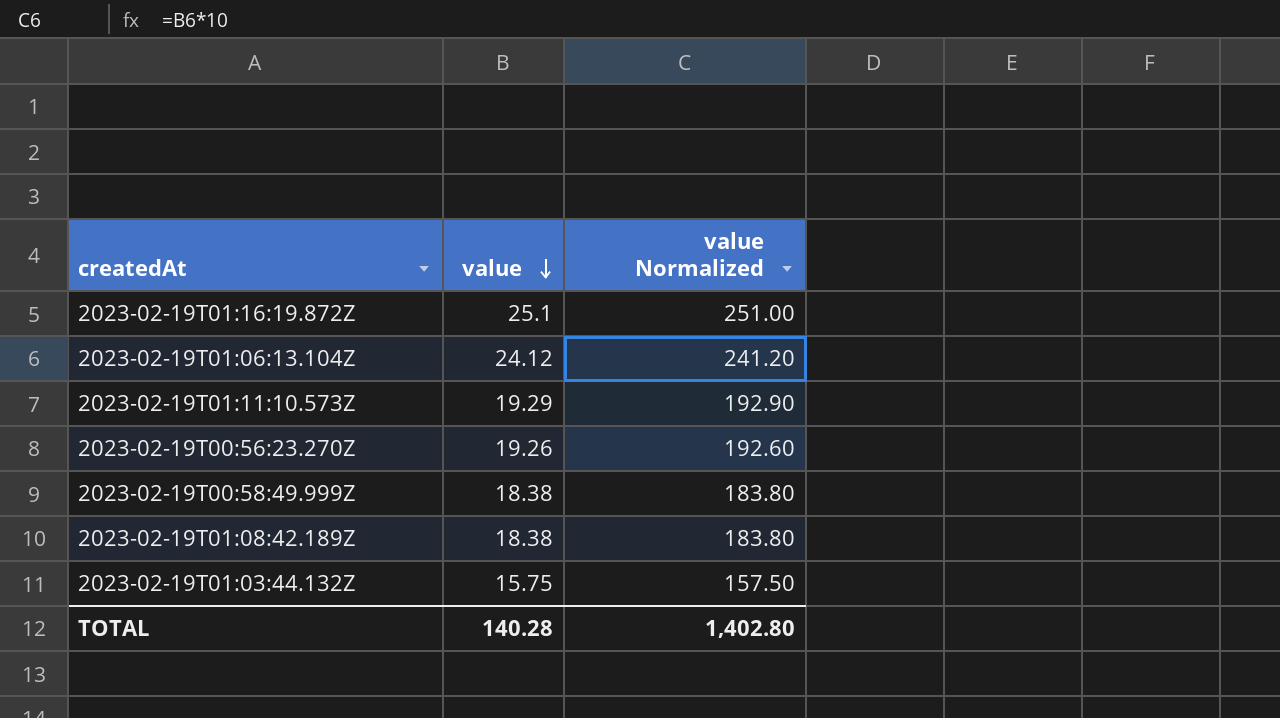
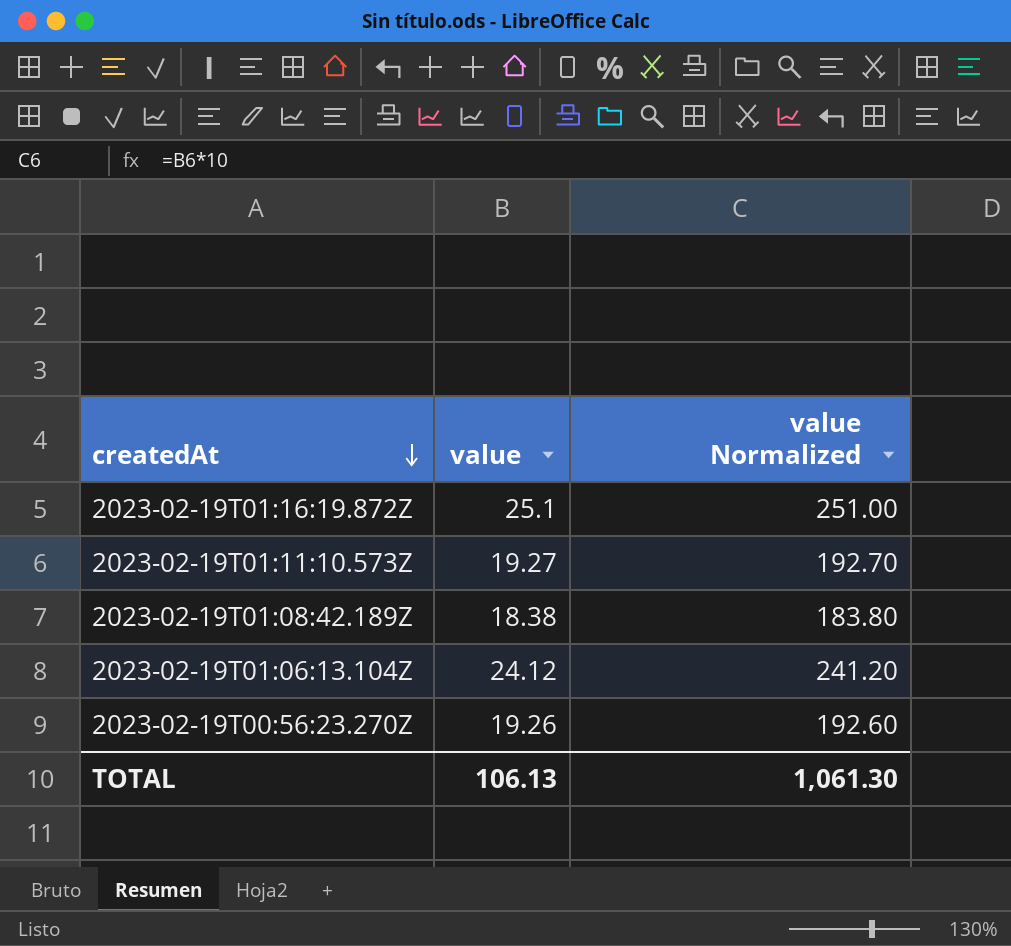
row order: value descending -> createdAt descending
row 2023-02-19T00:58:49.999Z: 18.38 | 183.80 -> none
row 2023-02-19T01:03:44.132Z: 15.75 | 157.50 -> none
2023-02-19T01:11:10.573Z | value: 19.29 -> 19.27
2023-02-19T01:11:10.573Z | value Normalized: 192.90 -> 192.70
TOTAL | value: 140.28 -> 106.13
TOTAL | value Normalized: 1,402.80 -> 1,061.30

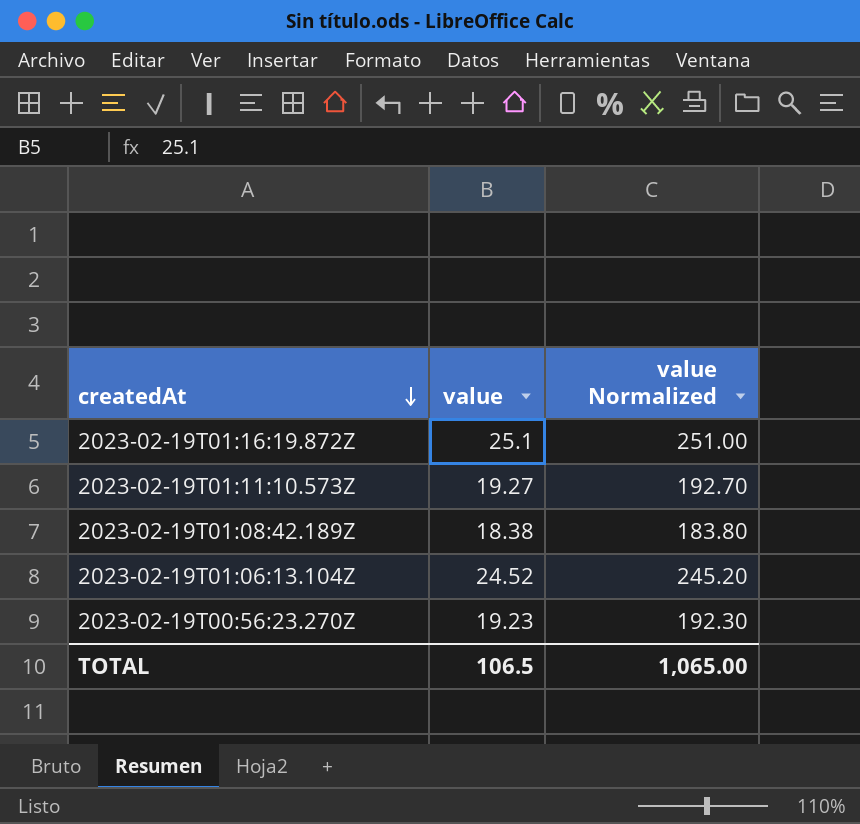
2023-02-19T01:06:13.104Z | value: 24.12 -> 24.52
2023-02-19T01:06:13.104Z | value Normalized: 241.20 -> 245.20
2023-02-19T00:56:23.270Z | value: 19.26 -> 19.23
2023-02-19T00:56:23.270Z | value Normalized: 192.60 -> 192.30
TOTAL | value: 106.13 -> 106.5
TOTAL | value Normalized: 1,061.30 -> 1,065.00

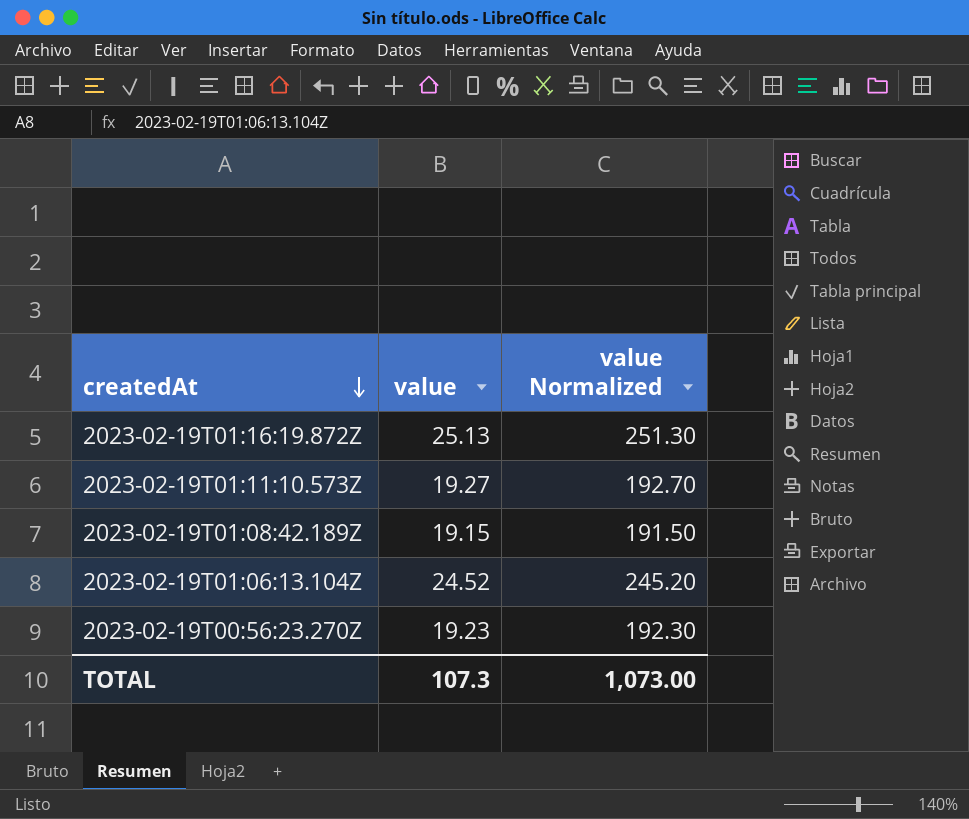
2023-02-19T01:16:19.872Z | value: 25.1 -> 25.13
2023-02-19T01:16:19.872Z | value Normalized: 251.00 -> 251.30
2023-02-19T01:08:42.189Z | value: 18.38 -> 19.15
2023-02-19T01:08:42.189Z | value Normalized: 183.80 -> 191.50
TOTAL | value: 106.5 -> 107.3
TOTAL | value Normalized: 1,065.00 -> 1,073.00

